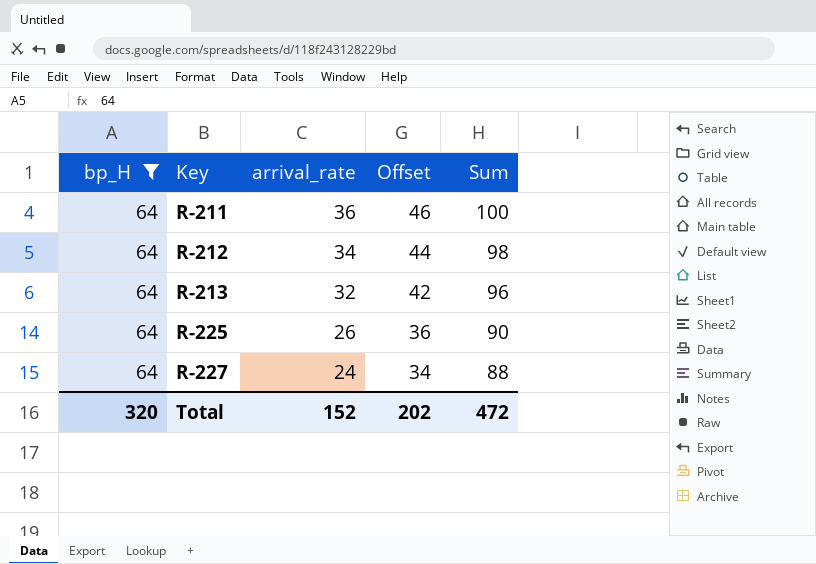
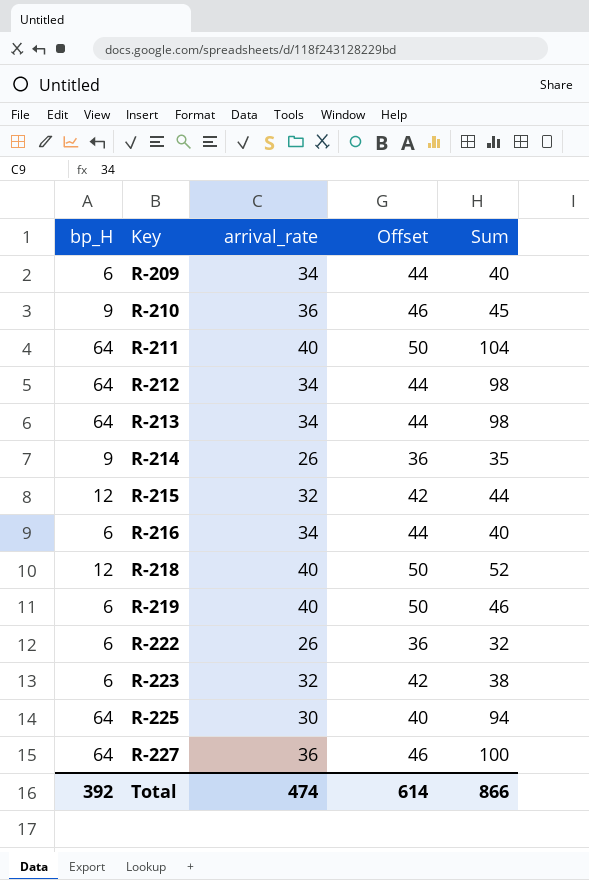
filter: bp_H = 64 -> none
R-211 | arrival_rate: 36 -> 40
R-211 | Offset: 46 -> 50
R-211 | Sum: 100 -> 104
R-213 | arrival_rate: 32 -> 34
R-213 | Offset: 42 -> 44
R-213 | Sum: 96 -> 98
R-225 | arrival_rate: 26 -> 30
R-225 | Offset: 36 -> 40
R-225 | Sum: 90 -> 94
R-227 | arrival_rate: 24 -> 36
R-227 | Offset: 34 -> 46
R-227 | Sum: 88 -> 100
Total | bp_H: 320 -> 392
Total | arrival_rate: 152 -> 474
Total | Offset: 202 -> 614
Total | Sum: 472 -> 866

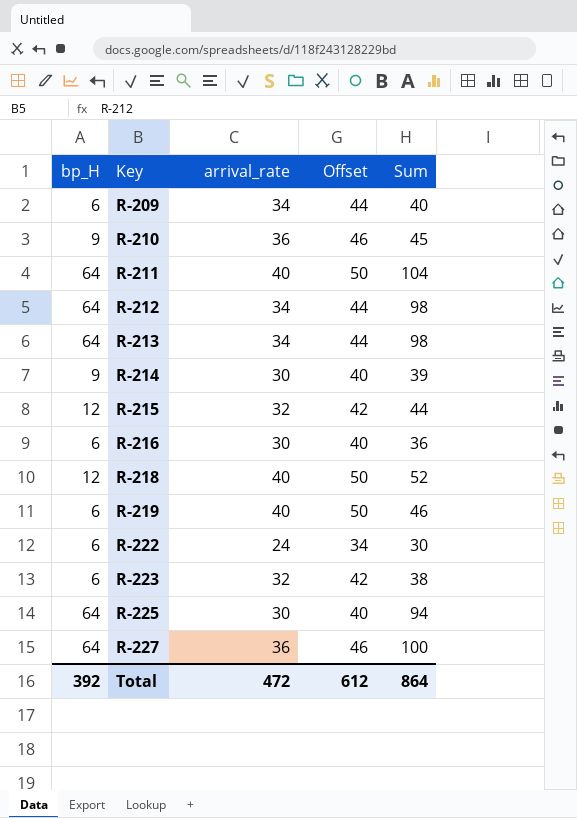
R-214 | arrival_rate: 26 -> 30
R-214 | Offset: 36 -> 40
R-214 | Sum: 35 -> 39
R-216 | arrival_rate: 34 -> 30
R-216 | Offset: 44 -> 40
R-216 | Sum: 40 -> 36
R-222 | arrival_rate: 26 -> 24
R-222 | Offset: 36 -> 34
R-222 | Sum: 32 -> 30
Total | arrival_rate: 474 -> 472
Total | Offset: 614 -> 612
Total | Sum: 866 -> 864

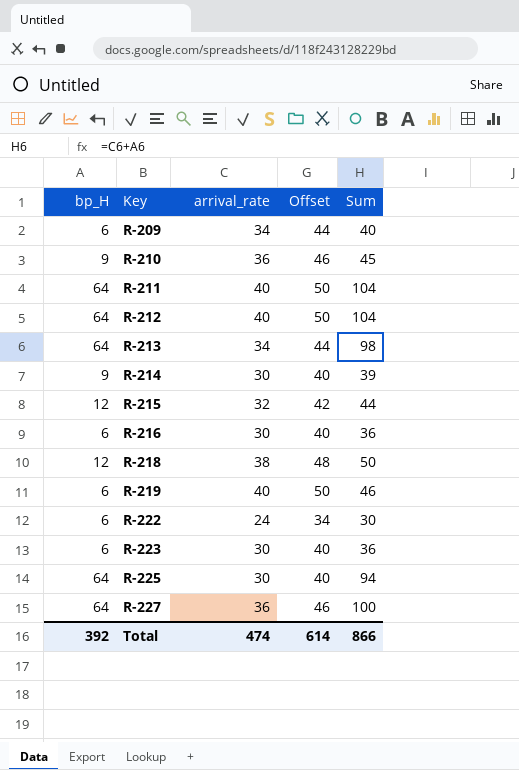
R-212 | arrival_rate: 34 -> 40
R-212 | Offset: 44 -> 50
R-212 | Sum: 98 -> 104
R-218 | arrival_rate: 40 -> 38
R-218 | Offset: 50 -> 48
R-218 | Sum: 52 -> 50
R-223 | arrival_rate: 32 -> 30
R-223 | Offset: 42 -> 40
R-223 | Sum: 38 -> 36
Total | arrival_rate: 472 -> 474
Total | Offset: 612 -> 614
Total | Sum: 864 -> 866

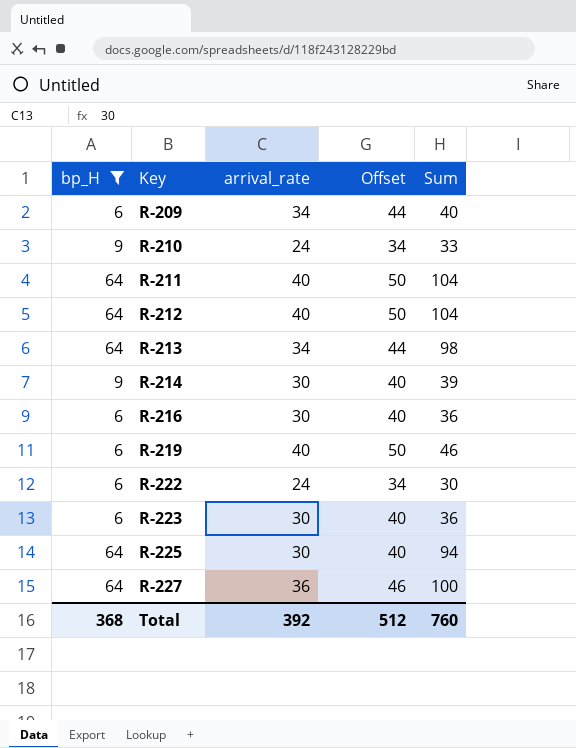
filter: none -> bp_H != 12
R-210 | arrival_rate: 36 -> 24
R-210 | Offset: 46 -> 34
R-210 | Sum: 45 -> 33
Total | bp_H: 392 -> 368
Total | arrival_rate: 474 -> 392
Total | Offset: 614 -> 512
Total | Sum: 866 -> 760

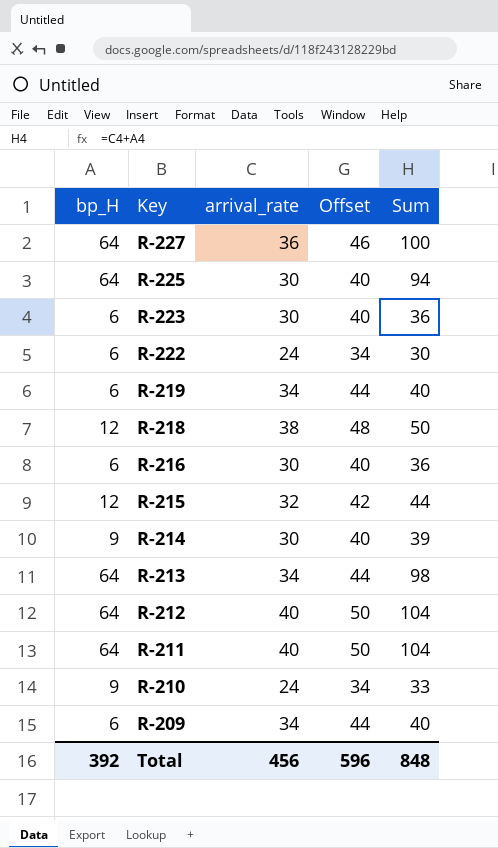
filter: bp_H != 12 -> none
row order: Key ascending -> Key descending
R-219 | arrival_rate: 40 -> 34
R-219 | Offset: 50 -> 44
R-219 | Sum: 46 -> 40
Total | bp_H: 368 -> 392
Total | arrival_rate: 392 -> 456
Total | Offset: 512 -> 596
Total | Sum: 760 -> 848

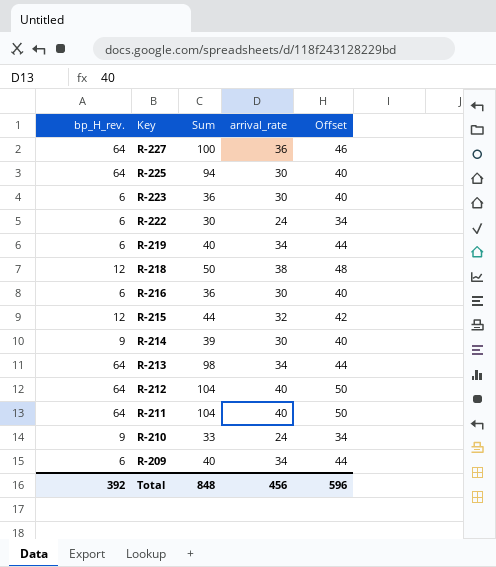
column name: bp_H -> bp_H_rev.
column Sum | position: 5 -> 3

